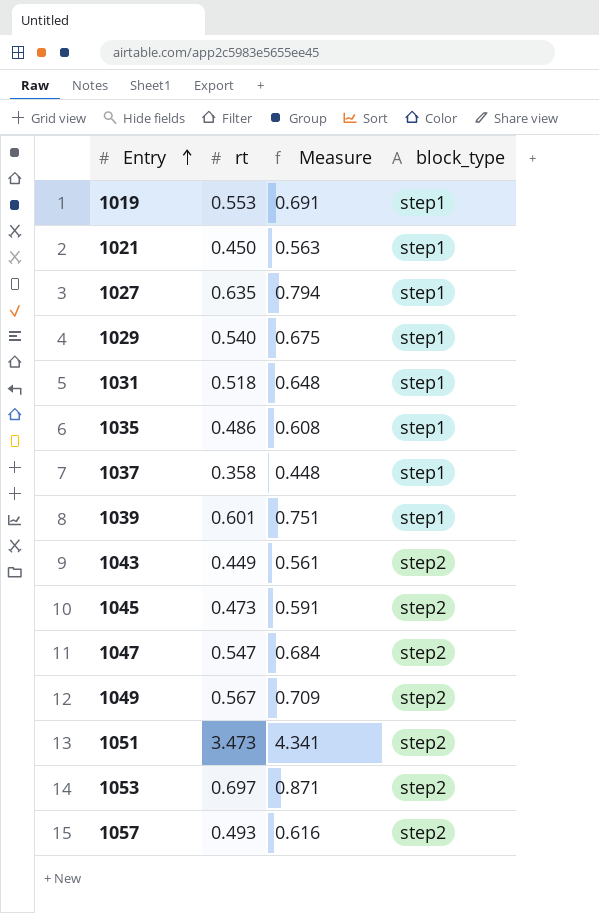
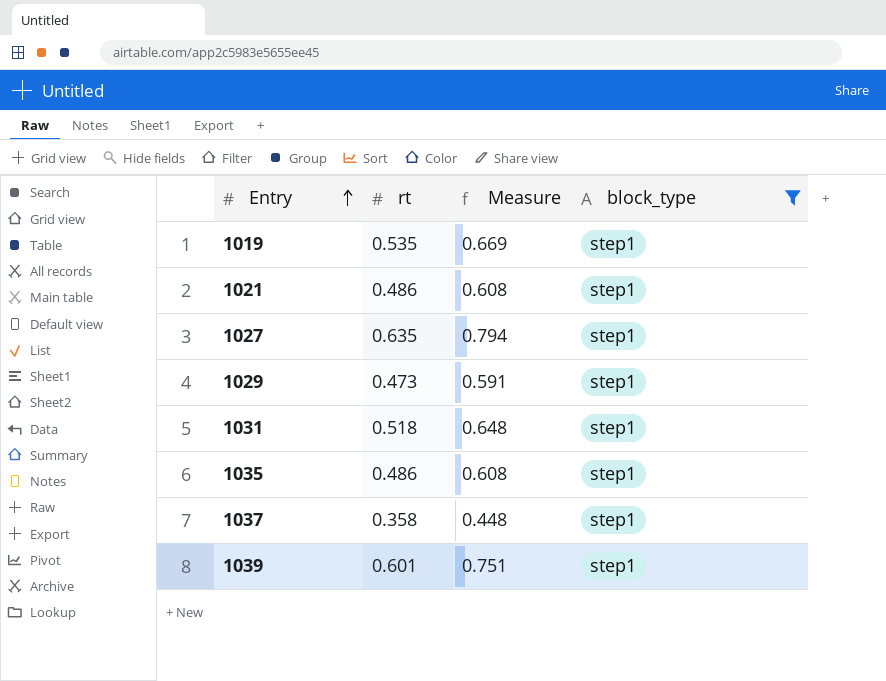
filter: none -> block_type = step1
1019 | rt: 0.553 -> 0.535
1019 | Measure: 0.691 -> 0.669
1021 | rt: 0.450 -> 0.486
1021 | Measure: 0.563 -> 0.608
1029 | rt: 0.540 -> 0.473
1029 | Measure: 0.675 -> 0.591

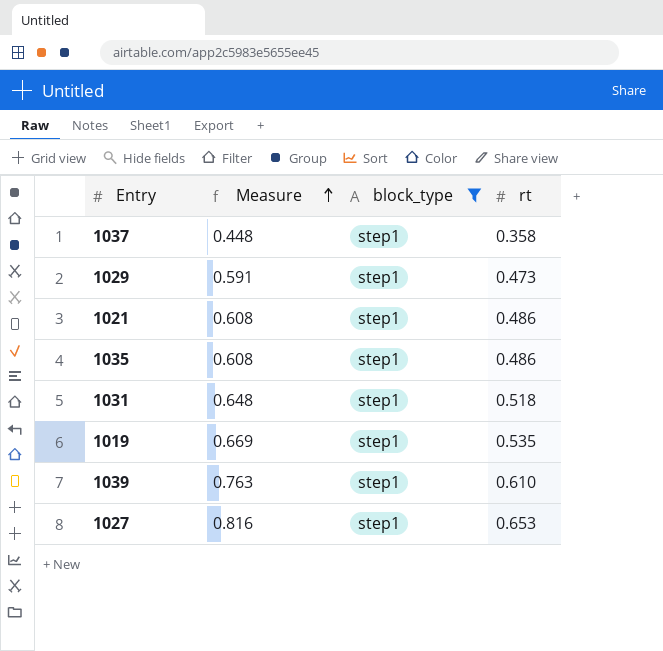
row order: Entry ascending -> Measure ascending
column rt | position: 2 -> 4
1039 | Measure: 0.751 -> 0.763
1039 | rt: 0.601 -> 0.610
1027 | Measure: 0.794 -> 0.816
1027 | rt: 0.635 -> 0.653

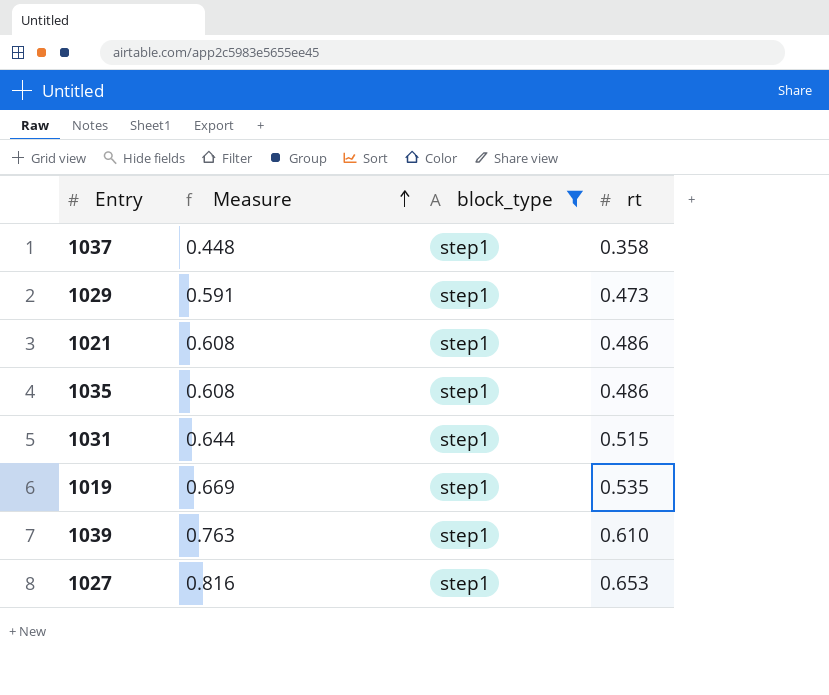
1031 | Measure: 0.648 -> 0.644
1031 | rt: 0.518 -> 0.515

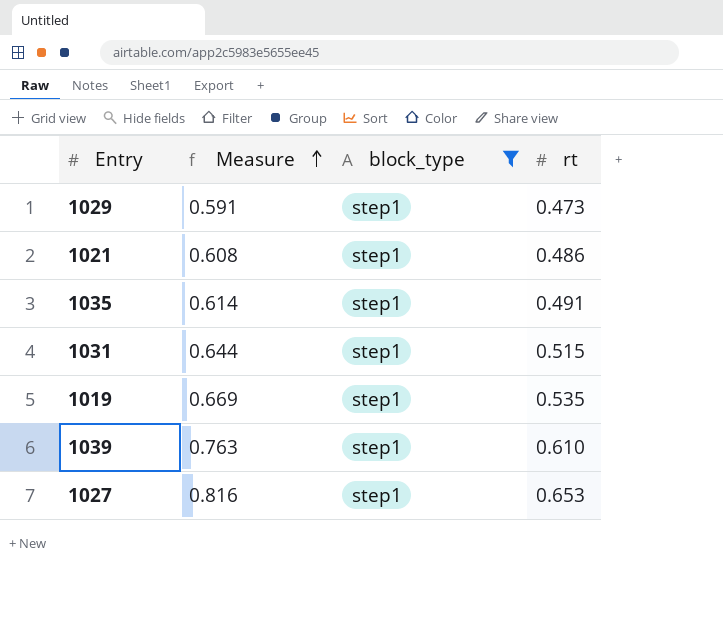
row 1037: 0.448 | step1 | 0.358 -> none
1035 | Measure: 0.608 -> 0.614
1035 | rt: 0.486 -> 0.491

